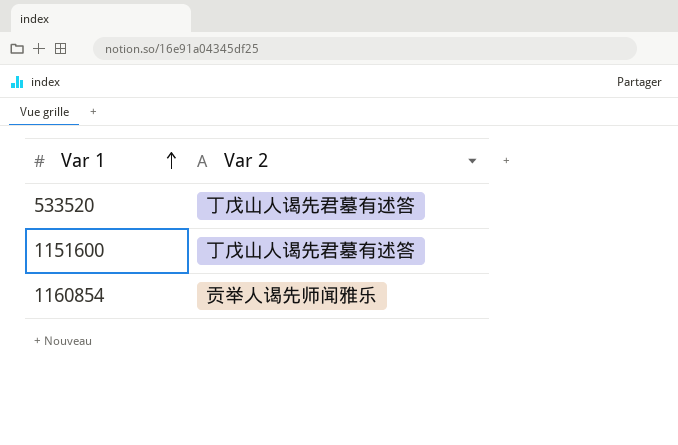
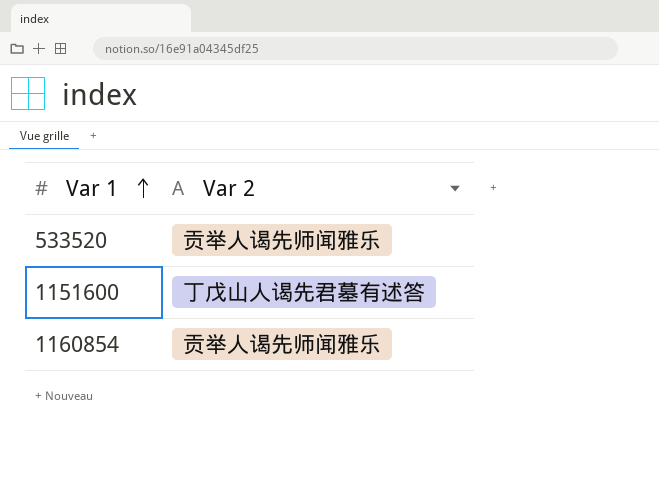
533520 | Var 2: 丁戊山人谒先君墓有述答 -> 贡举人谒先师闻雅乐

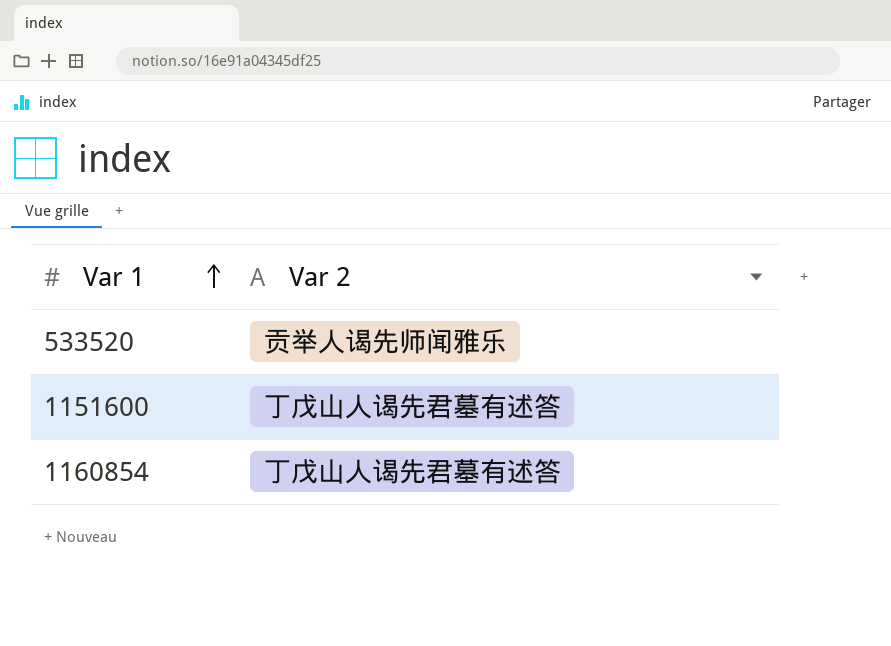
1160854 | Var 2: 贡举人谒先师闻雅乐 -> 丁戊山人谒先君墓有述答

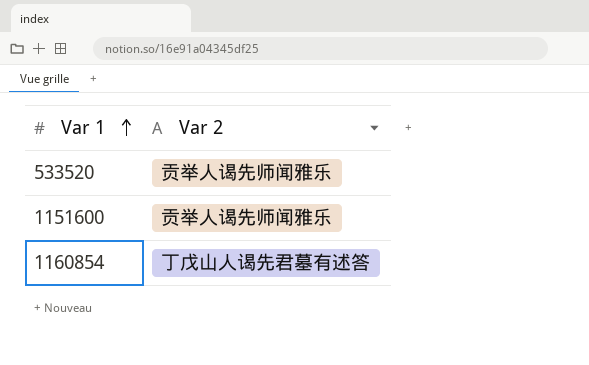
1151600 | Var 2: 丁戊山人谒先君墓有述答 -> 贡举人谒先师闻雅乐

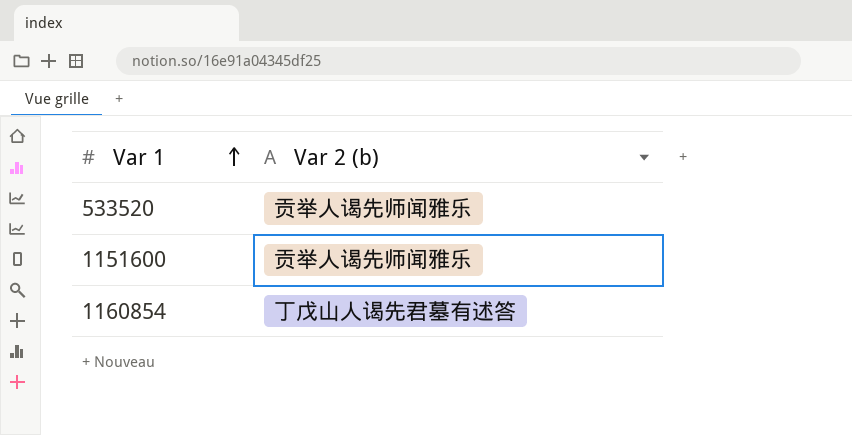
column name: Var 2 -> Var 2 (b)

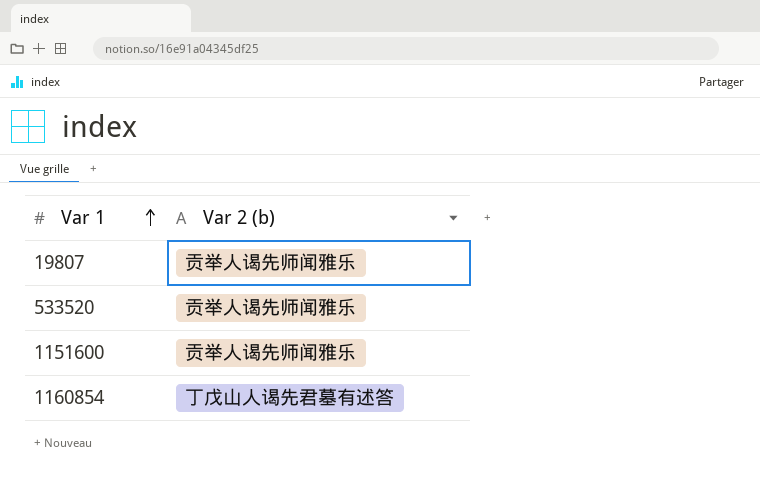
row 19807: none -> 贡举人谒先师闻雅乐

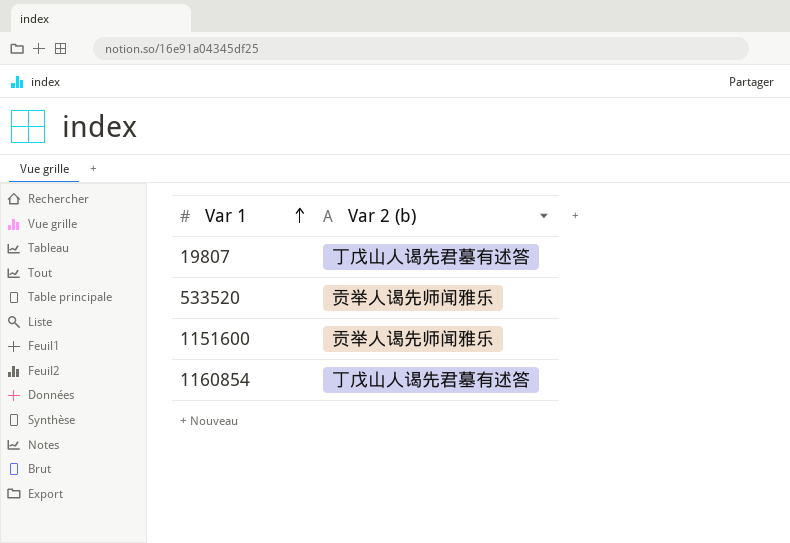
19807 | Var 2 (b): 贡举人谒先师闻雅乐 -> 丁戊山人谒先君墓有述答

